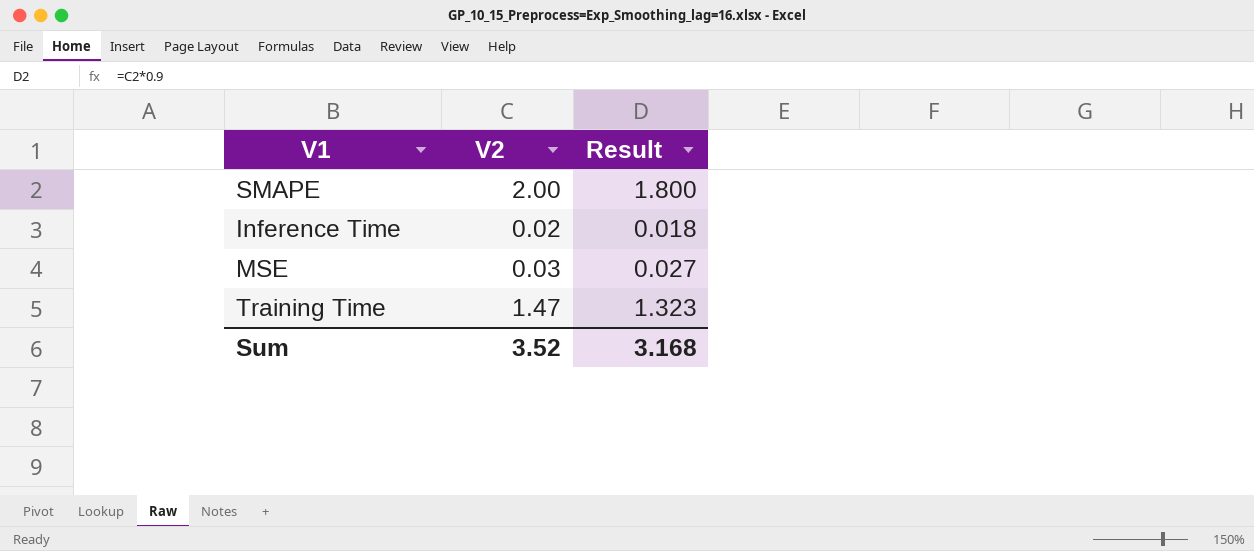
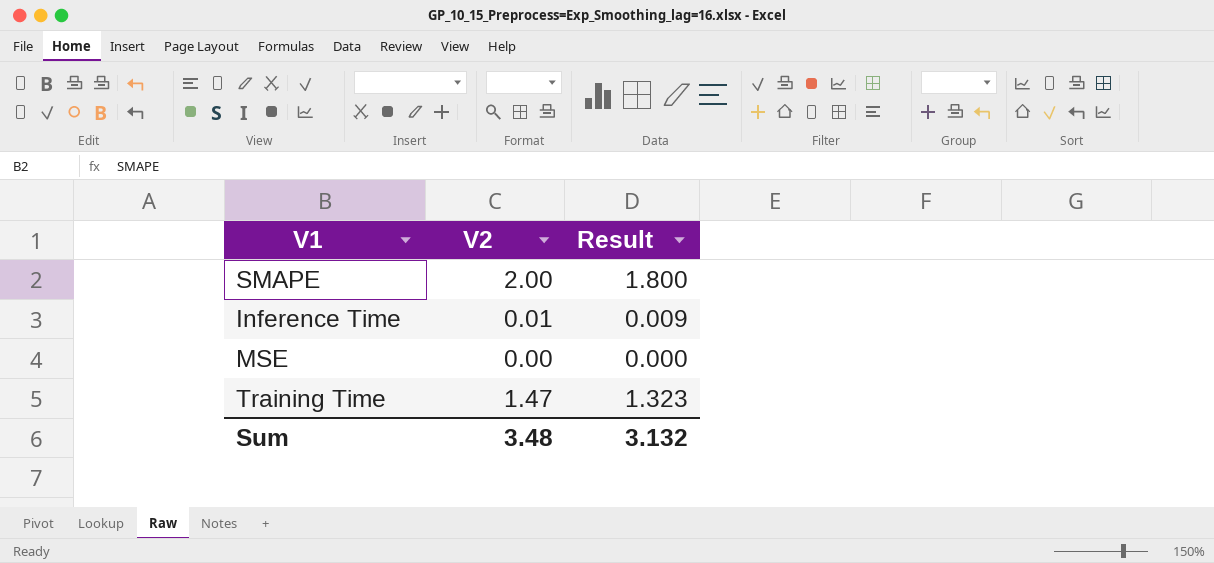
Inference Time | V2: 0.02 -> 0.01
Inference Time | Result: 0.018 -> 0.009
MSE | V2: 0.03 -> 0.00
MSE | Result: 0.027 -> 0.000
Sum | V2: 3.52 -> 3.48
Sum | Result: 3.168 -> 3.132

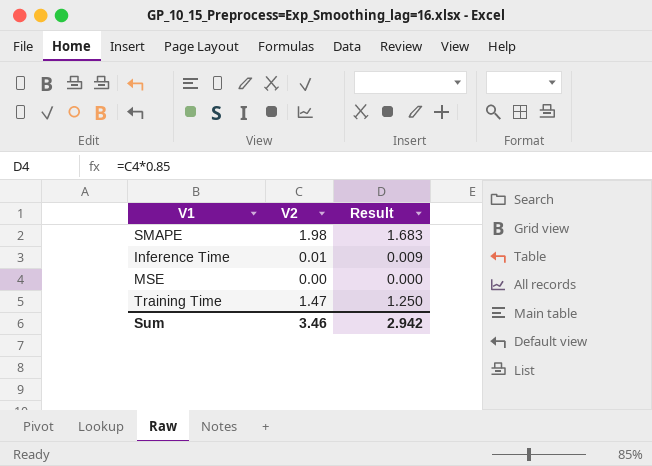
column Result | formula: [V2] * 0.9 -> [V2] * 0.85
SMAPE | V2: 2.00 -> 1.98
Sum | V2: 3.48 -> 3.46
Sum | Result: 3.132 -> 2.942

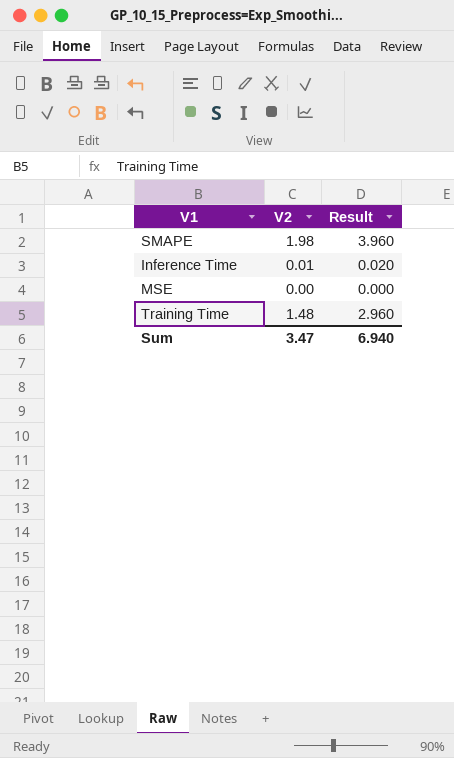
column Result | formula: [V2] * 0.85 -> [V2] * 2
Training Time | V2: 1.47 -> 1.48
Sum | V2: 3.46 -> 3.47
Sum | Result: 2.942 -> 6.940

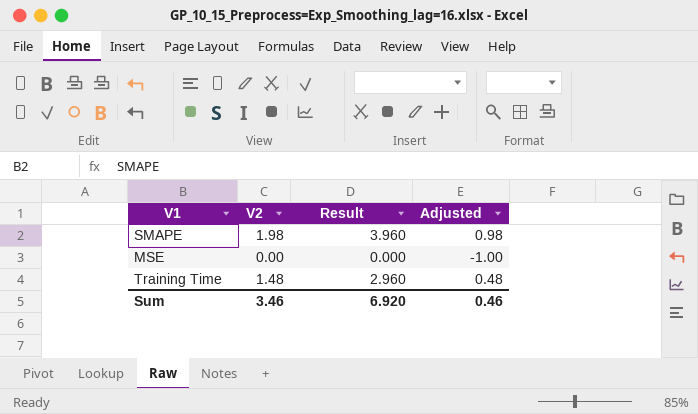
column Adjusted | formula: none -> [V2] - 1
row Inference Time: 0.01 | 0.020 -> none
Sum | V2: 3.47 -> 3.46
Sum | Result: 6.940 -> 6.920

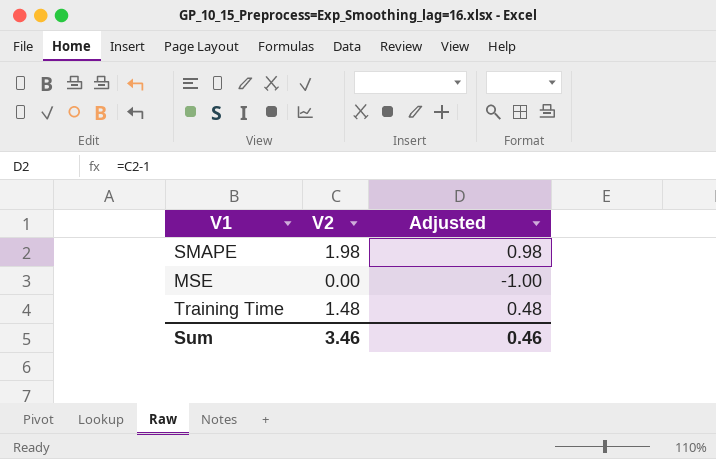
column Result | formula: [V2] * 2 -> none

